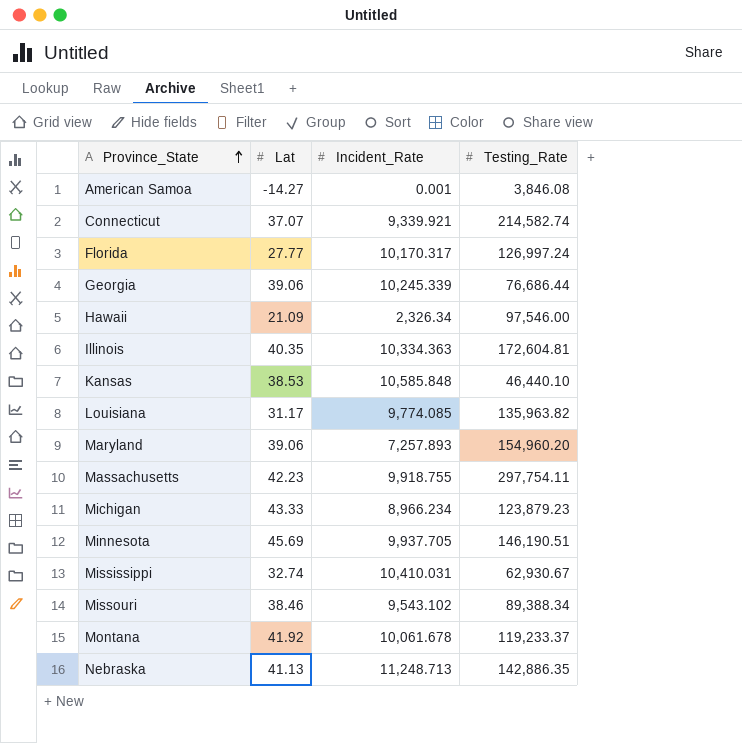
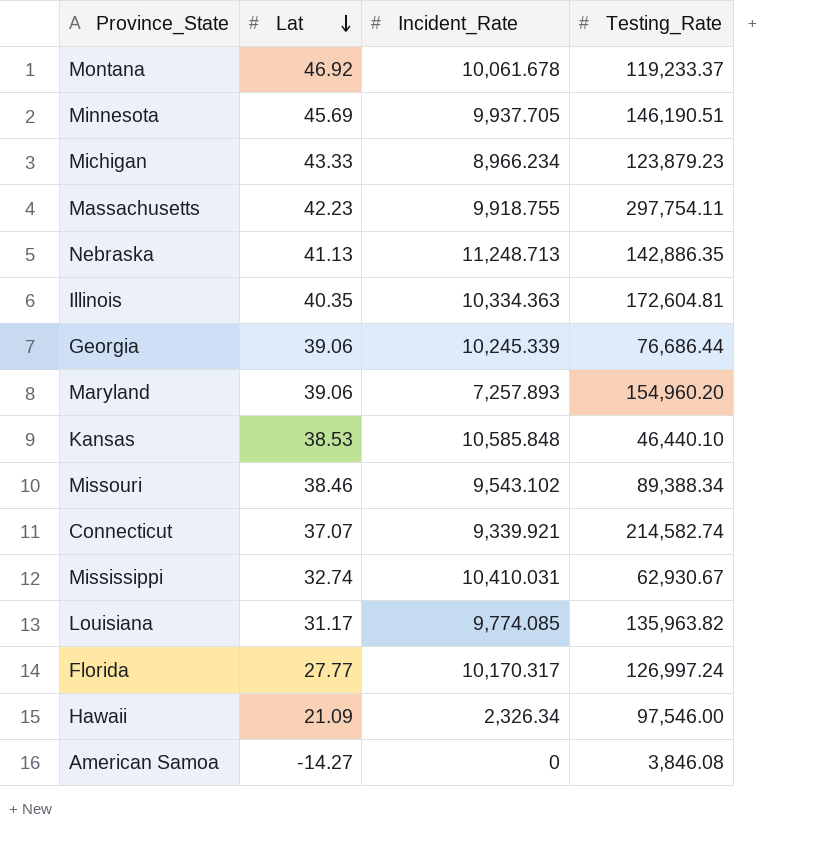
row order: Province_State ascending -> Lat descending
Montana | Lat: 41.92 -> 46.92
American Samoa | Incident_Rate: 0.001 -> 0

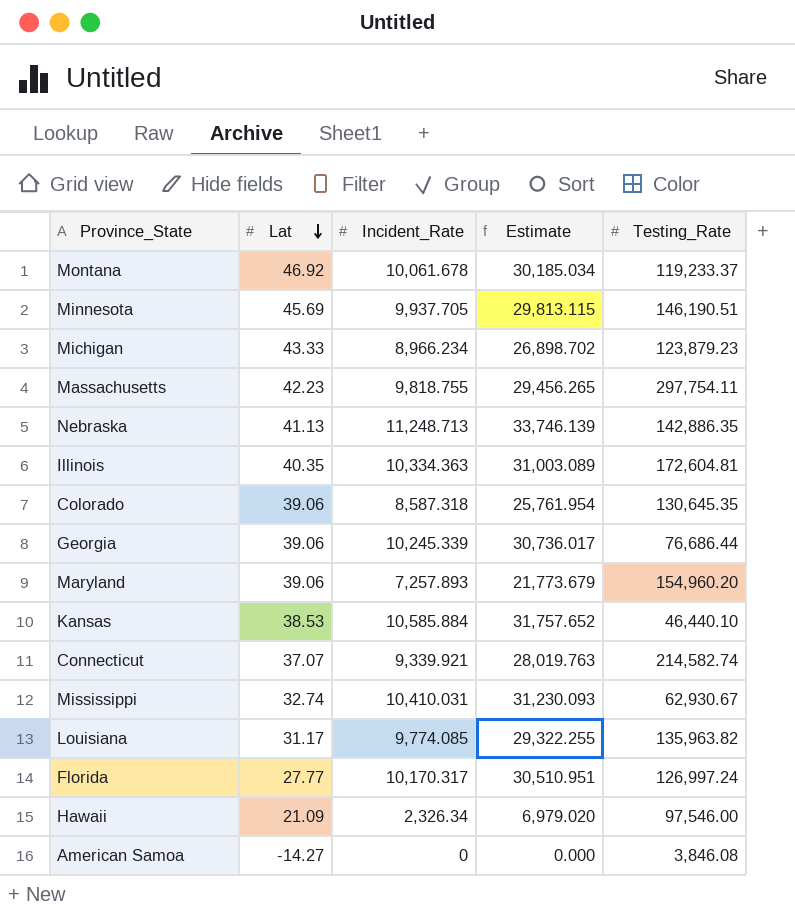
column Estimate | formula: none -> [Incident_Rate] * 3
row Missouri: 38.46 | 9,543.102 | 89,388.34 -> none
Massachusetts | Incident_Rate: 9,918.755 -> 9,818.755
row Colorado: none -> 39.06 | 8,587.318 | 25,761.954 | 130,645.35
Kansas | Incident_Rate: 10,585.848 -> 10,585.884

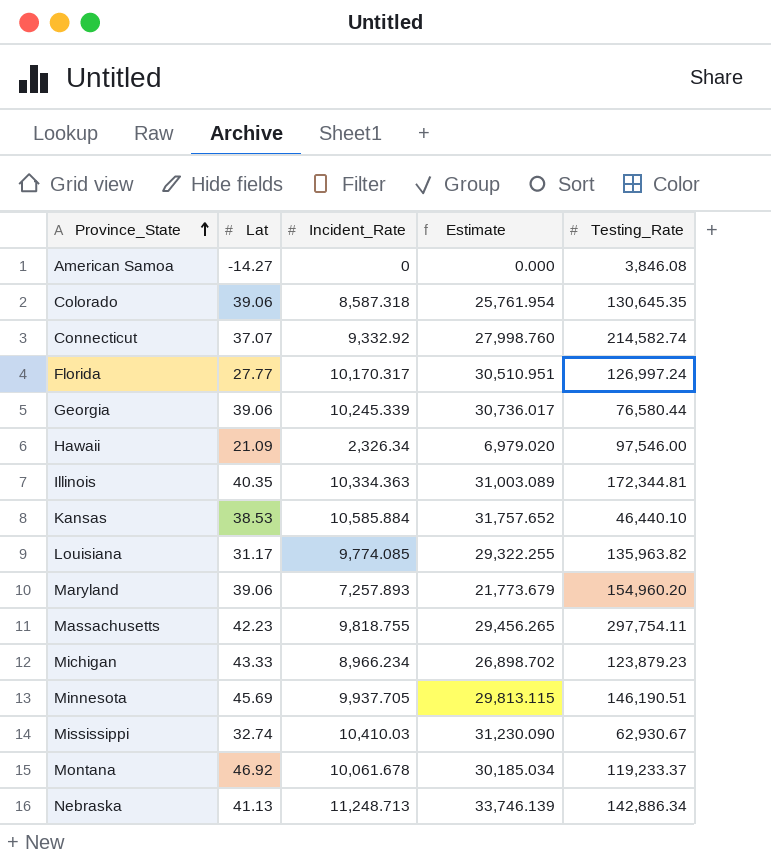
row order: Lat descending -> Province_State ascending
Connecticut | Incident_Rate: 9,339.921 -> 9,332.92
Connecticut | Estimate: 28,019.763 -> 27,998.760
Georgia | Testing_Rate: 76,686.44 -> 76,580.44
Illinois | Testing_Rate: 172,604.81 -> 172,344.81
Mississippi | Incident_Rate: 10,410.031 -> 10,410.03
Mississippi | Estimate: 31,230.093 -> 31,230.090
Nebraska | Testing_Rate: 142,886.35 -> 142,886.34

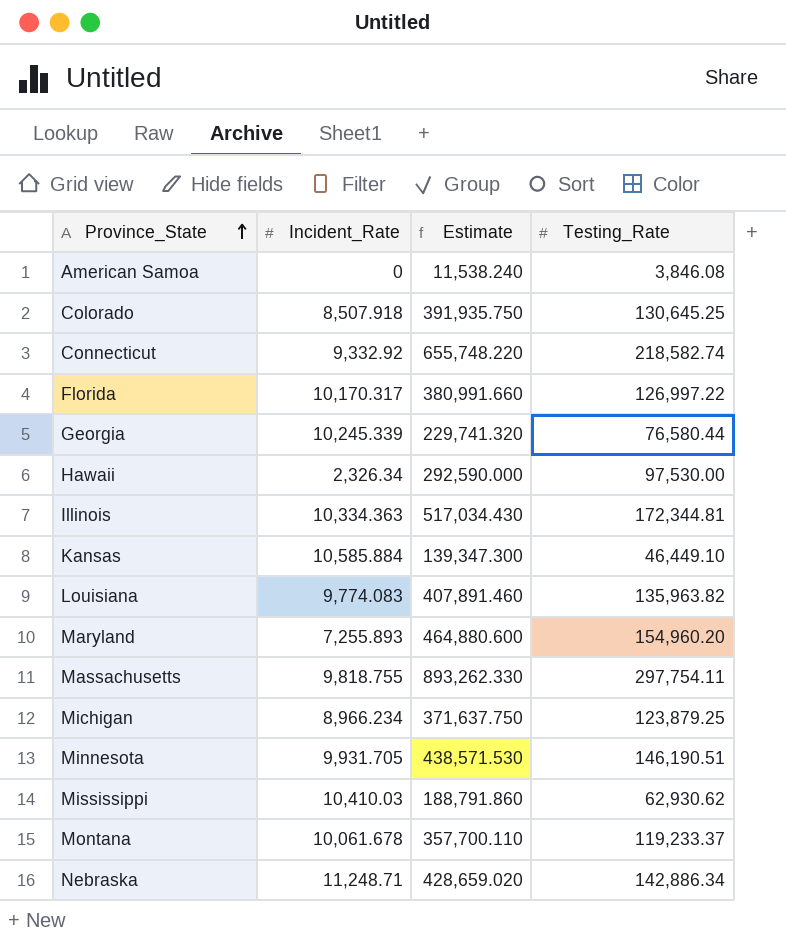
column Lat | position: 2 -> none
column Estimate | formula: [Incident_Rate] * 3 -> [Testing_Rate] * 3
Colorado | Incident_Rate: 8,587.318 -> 8,507.918
Colorado | Testing_Rate: 130,645.35 -> 130,645.25
Connecticut | Testing_Rate: 214,582.74 -> 218,582.74
Florida | Testing_Rate: 126,997.24 -> 126,997.22
Hawaii | Testing_Rate: 97,546.00 -> 97,530.00
Kansas | Testing_Rate: 46,440.10 -> 46,449.10
Louisiana | Incident_Rate: 9,774.085 -> 9,774.083
Maryland | Incident_Rate: 7,257.893 -> 7,255.893
Michigan | Testing_Rate: 123,879.23 -> 123,879.25
Minnesota | Incident_Rate: 9,937.705 -> 9,931.705
Mississippi | Testing_Rate: 62,930.67 -> 62,930.62
Nebraska | Incident_Rate: 11,248.713 -> 11,248.71

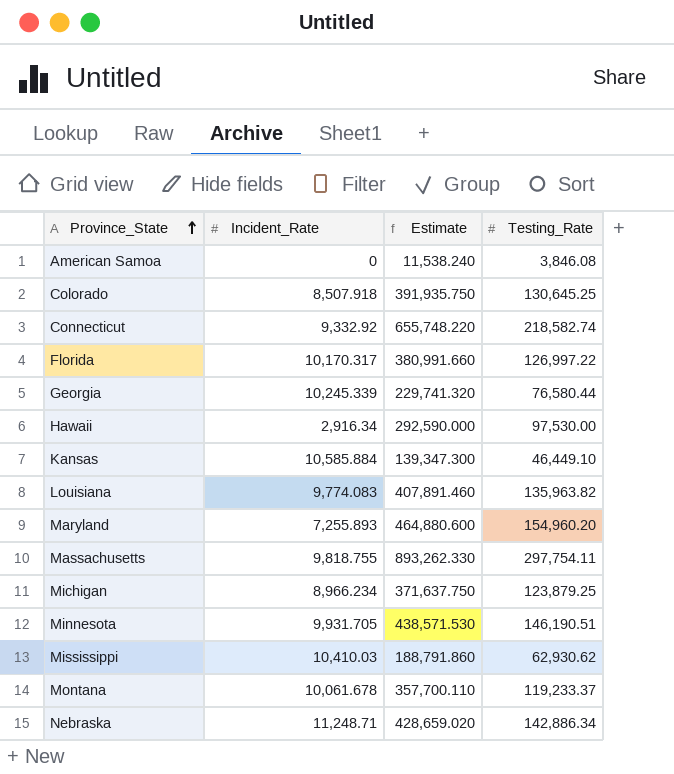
row Illinois: 10,334.363 | 517,034.430 | 172,344.81 -> none
Hawaii | Incident_Rate: 2,326.34 -> 2,916.34

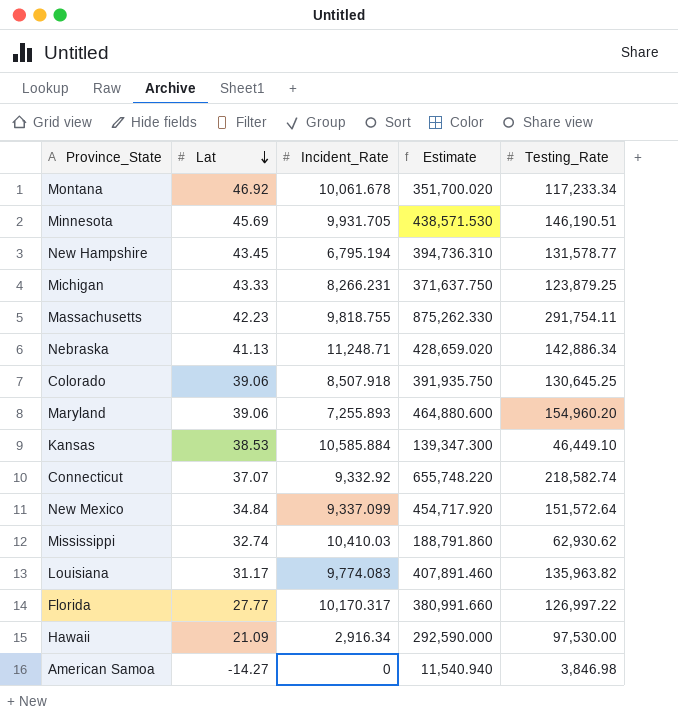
row order: Province_State ascending -> Lat descending
column Lat | position: none -> 2
row Georgia: 10,245.339 | 229,741.320 | 76,580.44 -> none
Montana | Estimate: 357,700.110 -> 351,700.020
Montana | Testing_Rate: 119,233.37 -> 117,233.34
row New Hampshire: none -> 43.45 | 6,795.194 | 394,736.310 | 131,578.77
Michigan | Incident_Rate: 8,966.234 -> 8,266.231
Massachusetts | Estimate: 893,262.330 -> 875,262.330
Massachusetts | Testing_Rate: 297,754.11 -> 291,754.11
row New Mexico: none -> 34.84 | 9,337.099 | 454,717.920 | 151,572.64
American Samoa | Estimate: 11,538.240 -> 11,540.940
American Samoa | Testing_Rate: 3,846.08 -> 3,846.98

